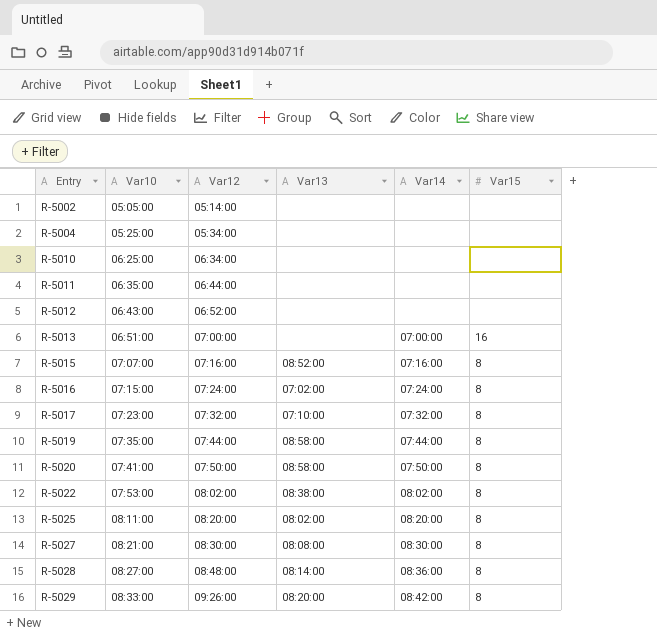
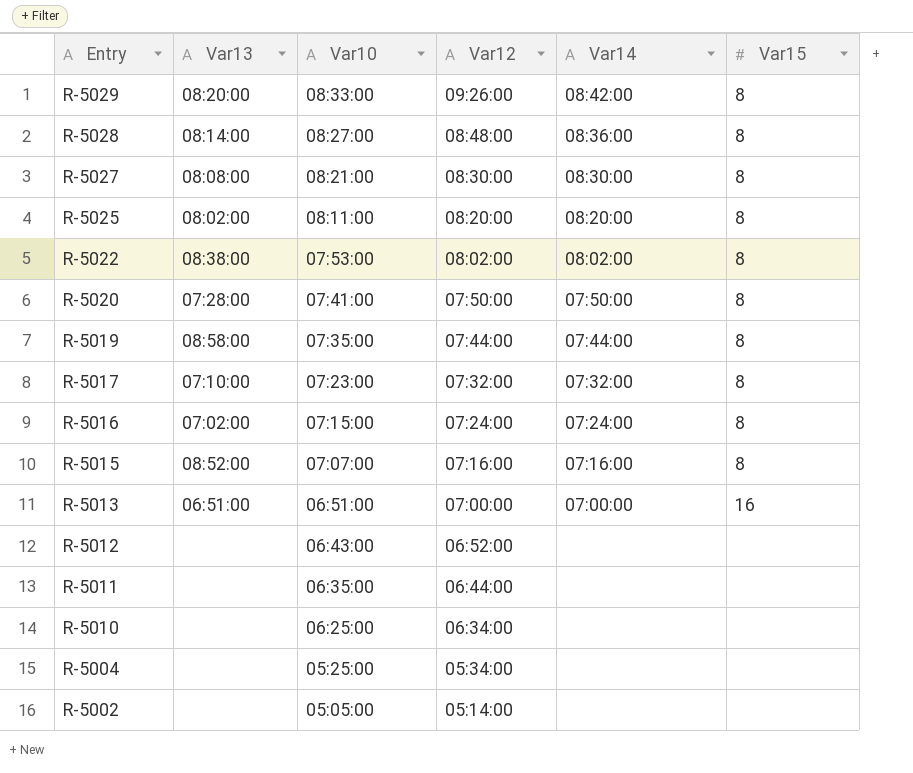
row order: Entry ascending -> Entry descending
column Var13 | position: 4 -> 2
R-5020 | Var13: 08:58:00 -> 07:28:00
R-5013 | Var13: none -> 06:51:00

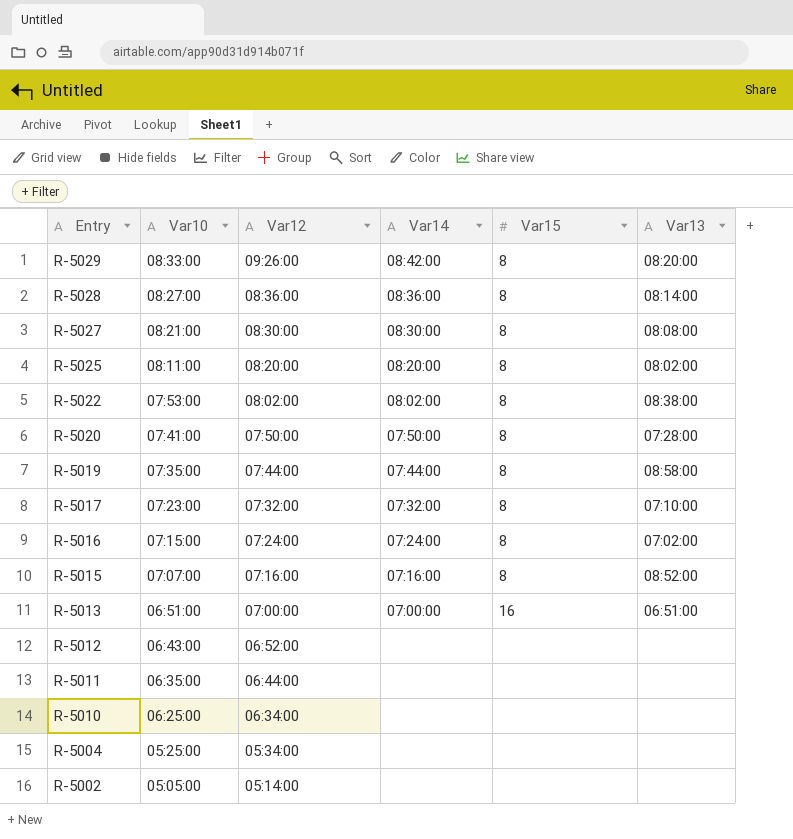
column Var13 | position: 2 -> 6
R-5028 | Var12: 08:48:00 -> 08:36:00

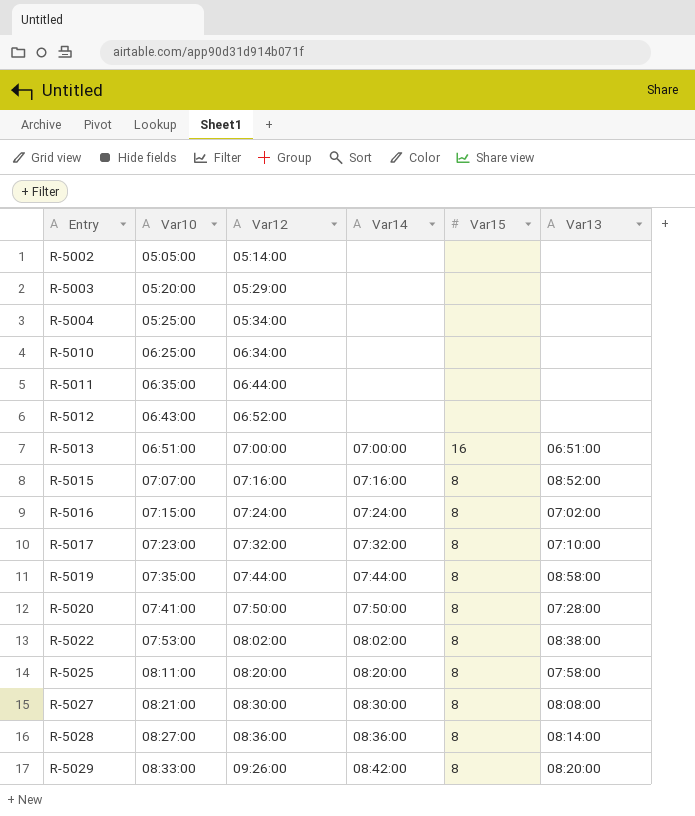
row order: Entry descending -> Entry ascending
row R-5003: none -> 05:20:00 | 05:29:00 | none | none | none
R-5025 | Var13: 08:02:00 -> 07:58:00

